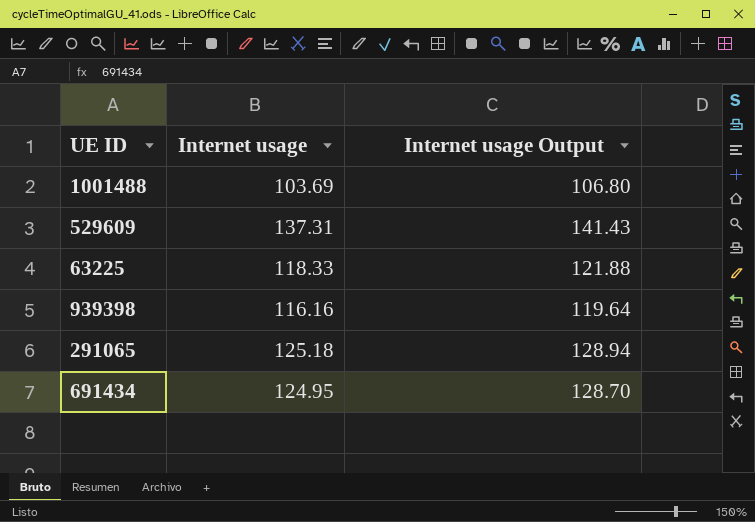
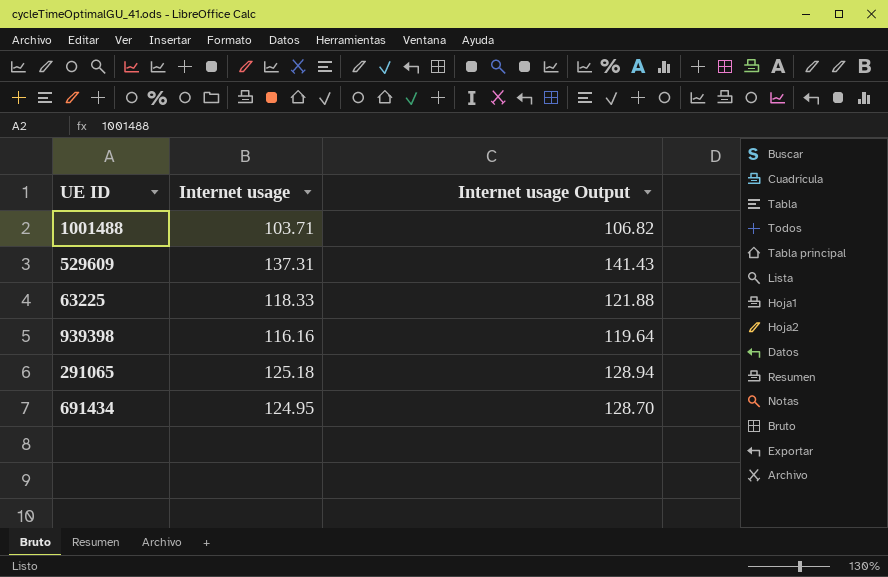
1001488 | Internet usage: 103.69 -> 103.71
1001488 | Internet usage Output: 106.80 -> 106.82

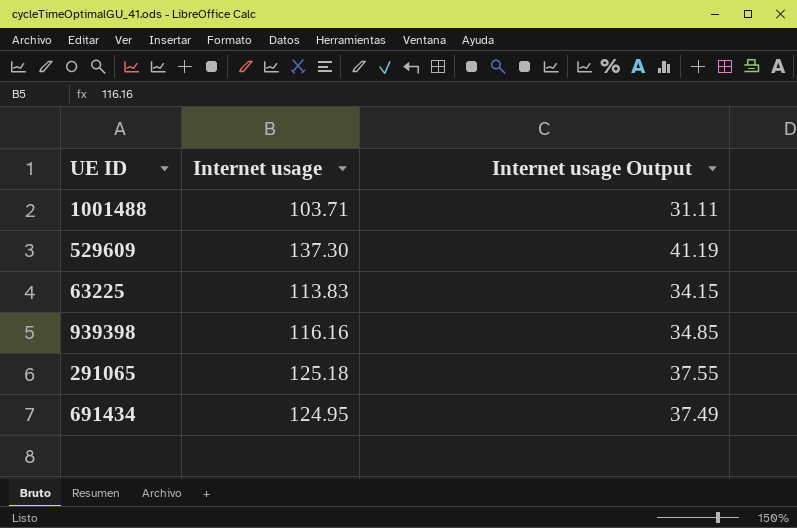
column Internet usage Output | formula: [Internet usage] * 1.03 -> [Internet usage] * 0.3
529609 | Internet usage: 137.31 -> 137.30
63225 | Internet usage: 118.33 -> 113.83

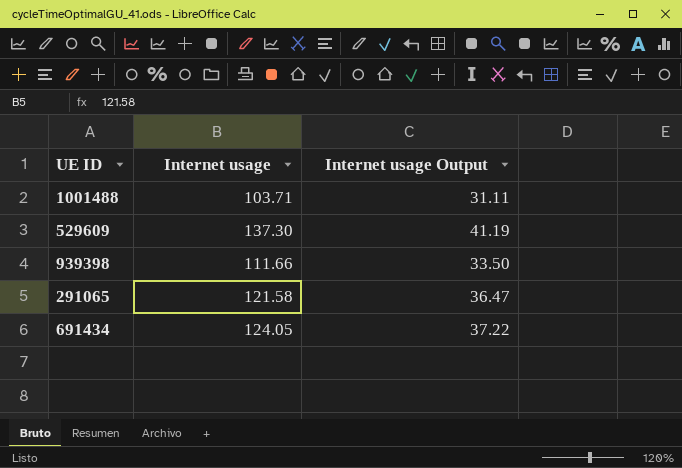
row 63225: 113.83 | 34.15 -> none
939398 | Internet usage: 116.16 -> 111.66
939398 | Internet usage Output: 34.85 -> 33.50
291065 | Internet usage: 125.18 -> 121.58
291065 | Internet usage Output: 37.55 -> 36.47
691434 | Internet usage: 124.95 -> 124.05
691434 | Internet usage Output: 37.49 -> 37.22

